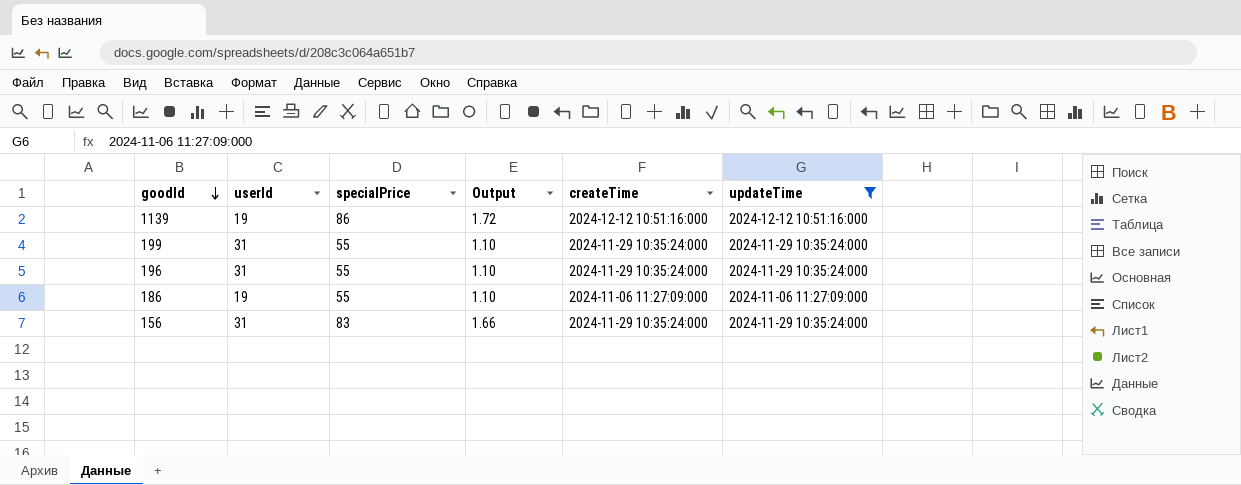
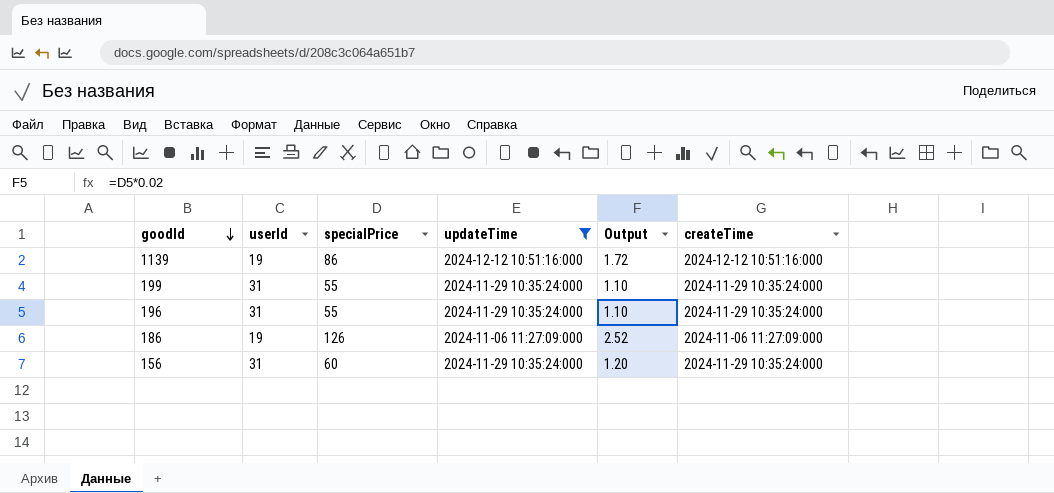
column updateTime | position: 6 -> 4
186 | specialPrice: 55 -> 126
186 | Output: 1.10 -> 2.52
156 | specialPrice: 83 -> 60
156 | Output: 1.66 -> 1.20

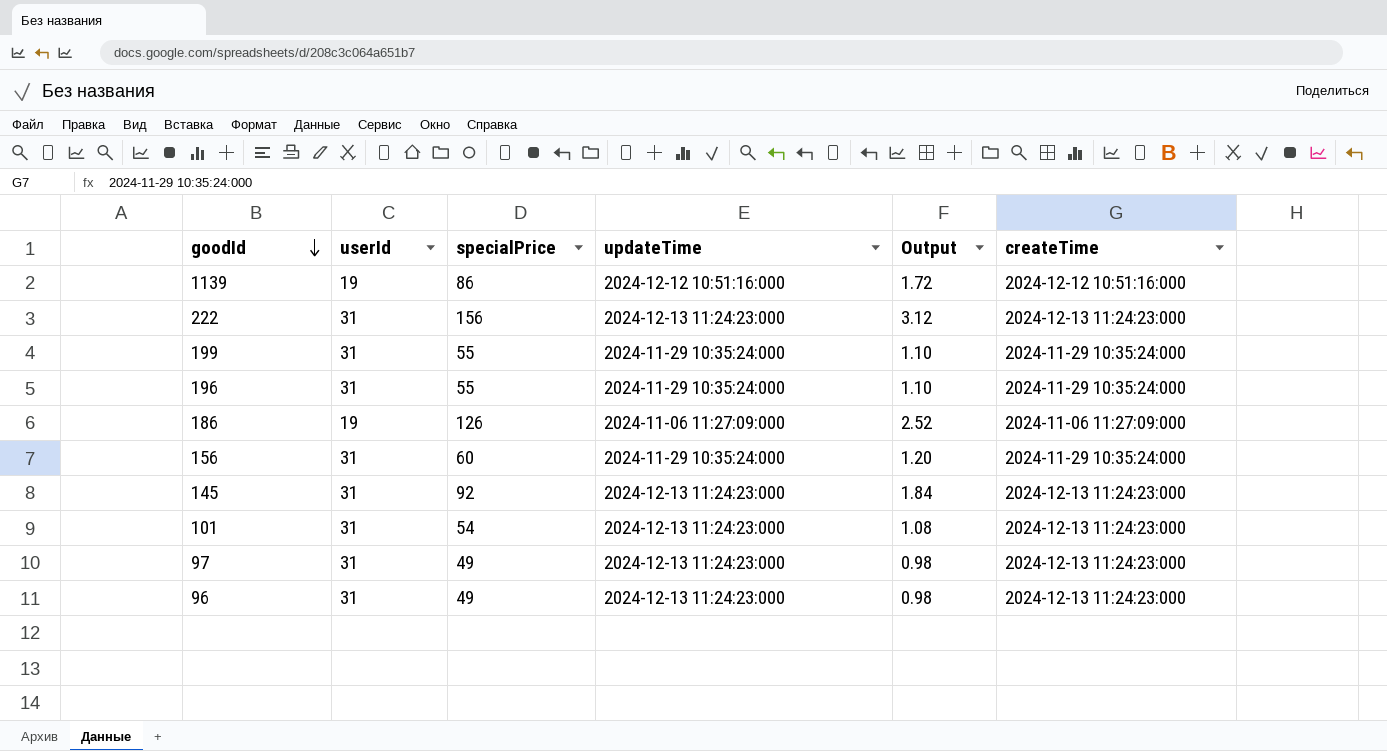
filter: updateTime != 2024-12-13 11:24:23:000 -> none

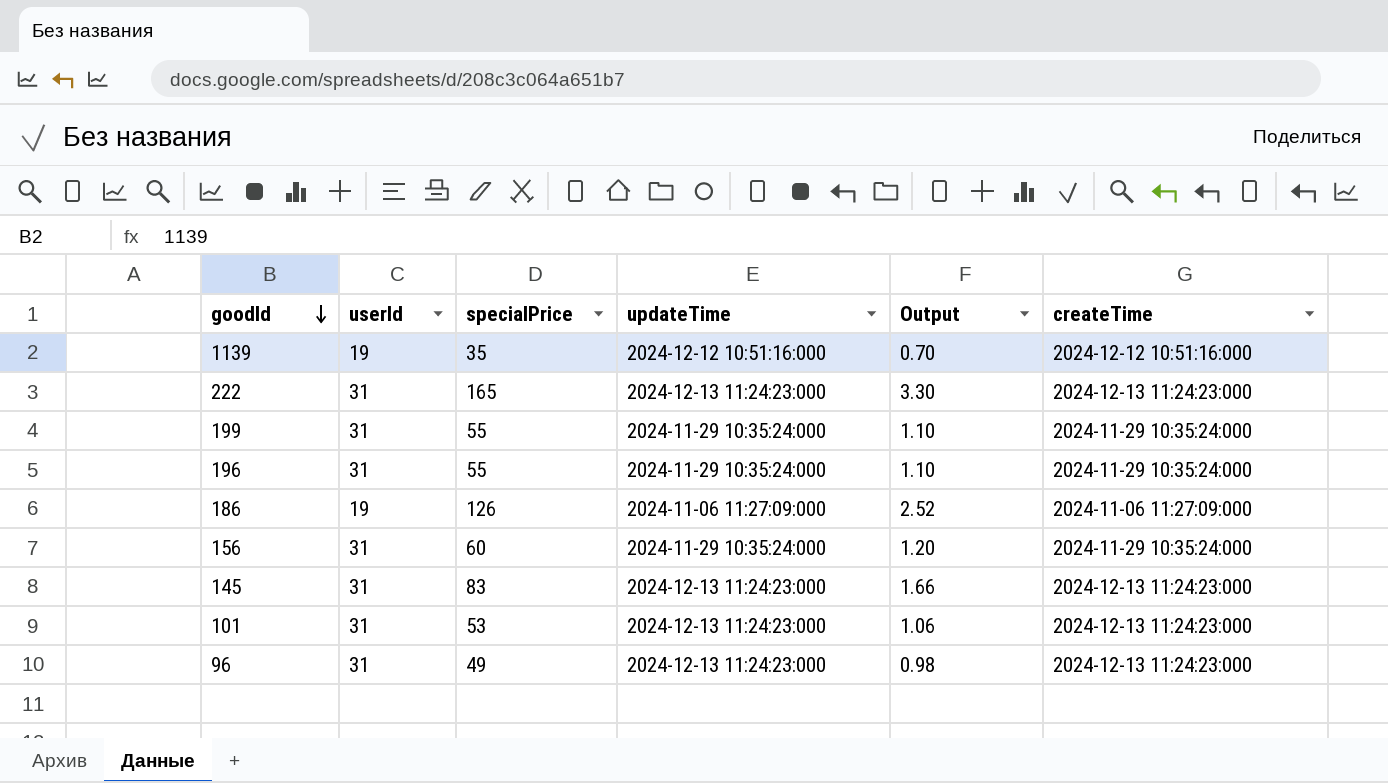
row 97: 31 | 49 | 2024-12-13 11:24:23:000 | 0.98 | 2024-12-13 11:24:23:000 -> none
1139 | specialPrice: 86 -> 35
1139 | Output: 1.72 -> 0.70
222 | specialPrice: 156 -> 165
222 | Output: 3.12 -> 3.30
145 | specialPrice: 92 -> 83
145 | Output: 1.84 -> 1.66
101 | specialPrice: 54 -> 53
101 | Output: 1.08 -> 1.06

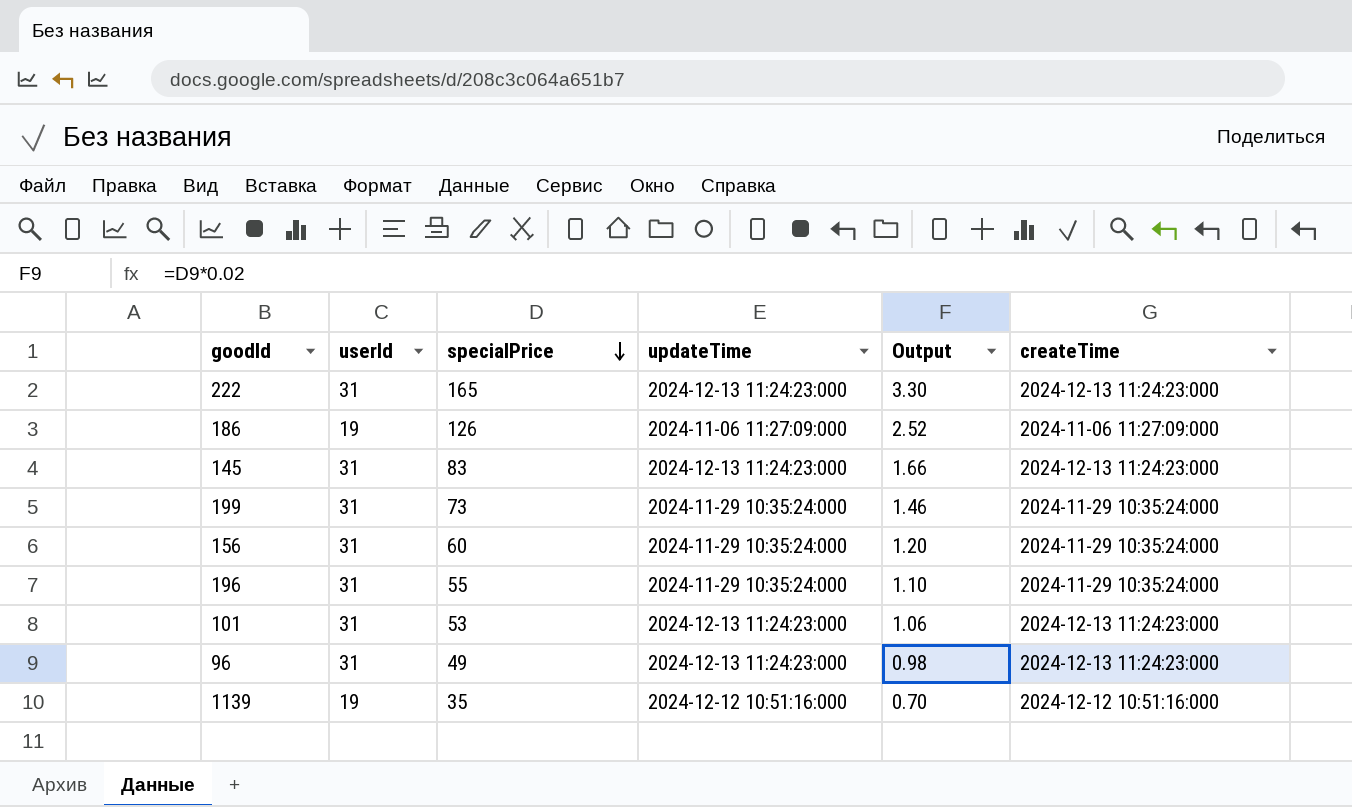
row order: goodId descending -> specialPrice descending
199 | specialPrice: 55 -> 73
199 | Output: 1.10 -> 1.46

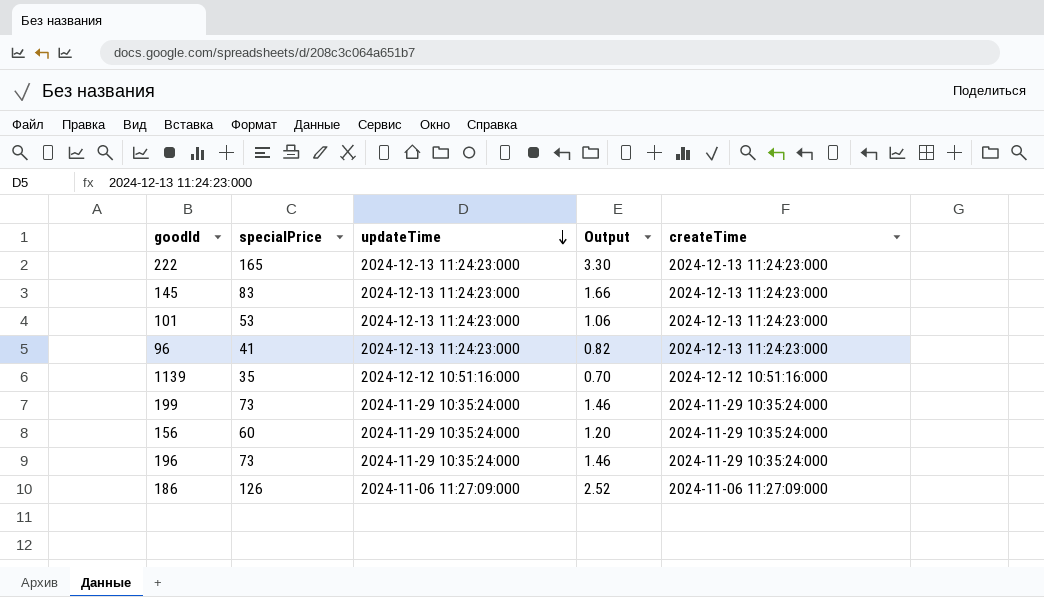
row order: specialPrice descending -> updateTime descending
column userId | position: 2 -> none
96 | specialPrice: 49 -> 41
96 | Output: 0.98 -> 0.82
196 | specialPrice: 55 -> 73
196 | Output: 1.10 -> 1.46

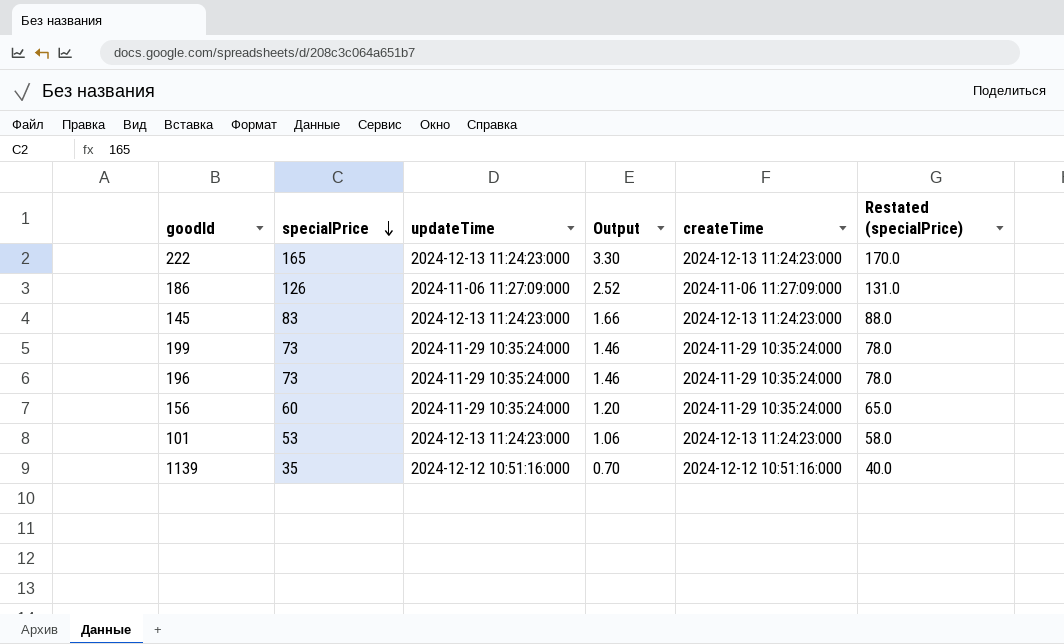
row order: updateTime descending -> specialPrice descending
column Restated (specialPrice) | formula: none -> [specialPrice] + 5
row 96: 41 | 2024-12-13 11:24:23:000 | 0.82 | 2024-12-13 11:24:23:000 -> none

